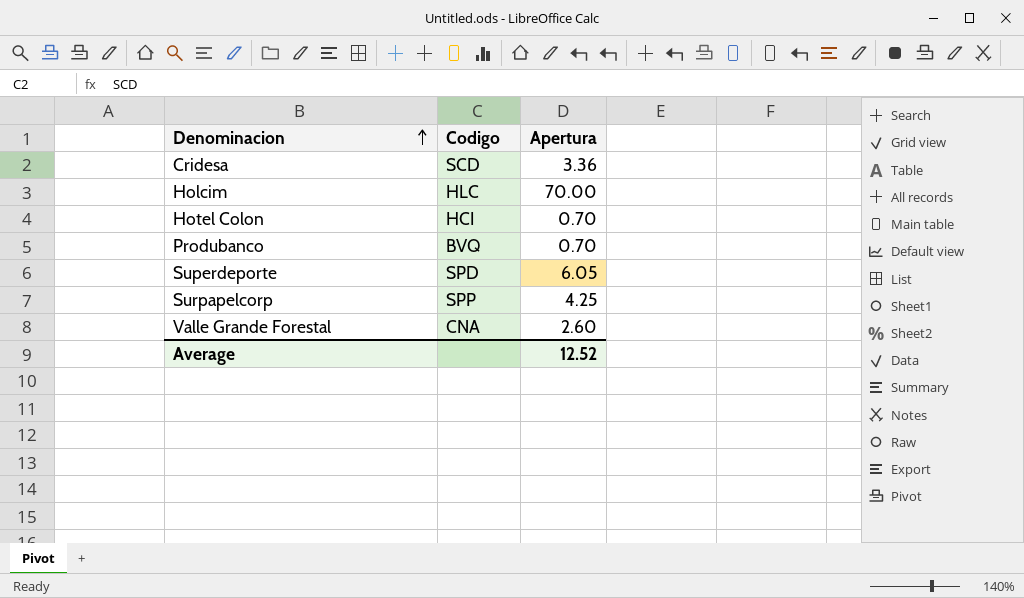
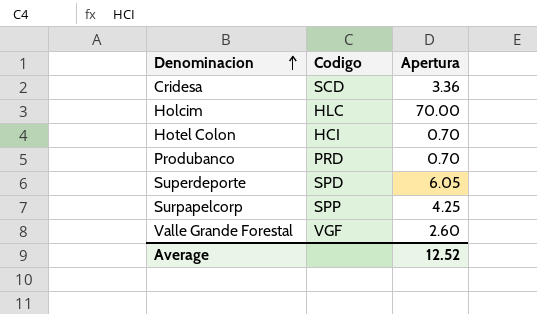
Produbanco | Codigo: BVQ -> PRD
Valle Grande Forestal | Codigo: CNA -> VGF

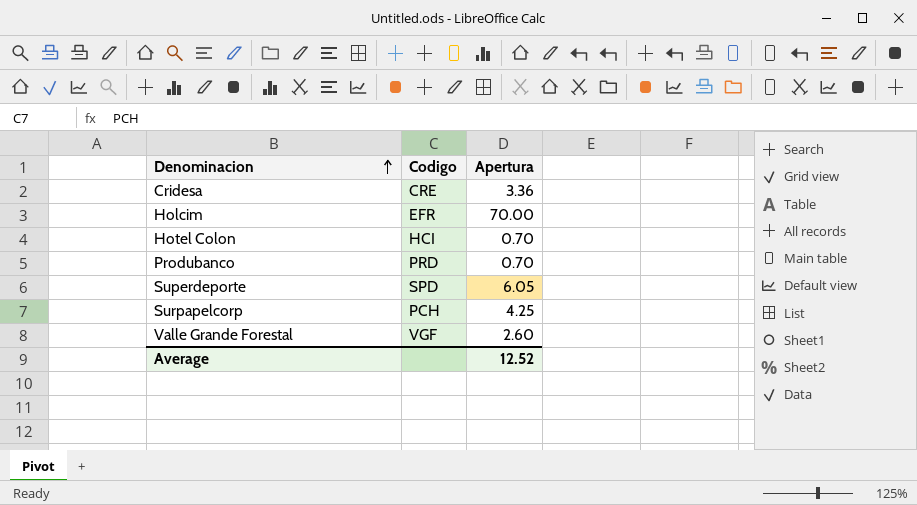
Cridesa | Codigo: SCD -> CRE
Holcim | Codigo: HLC -> EFR
Surpapelcorp | Codigo: SPP -> PCH

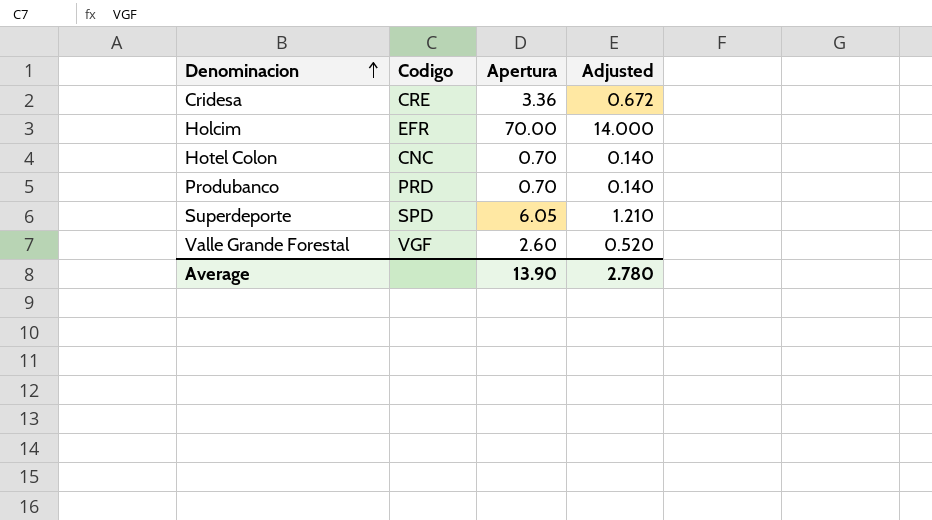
column Adjusted | formula: none -> [Apertura] * 0.2
row Surpapelcorp: PCH | 4.25 -> none
Hotel Colon | Codigo: HCI -> CNC
Average | Apertura: 12.52 -> 13.90

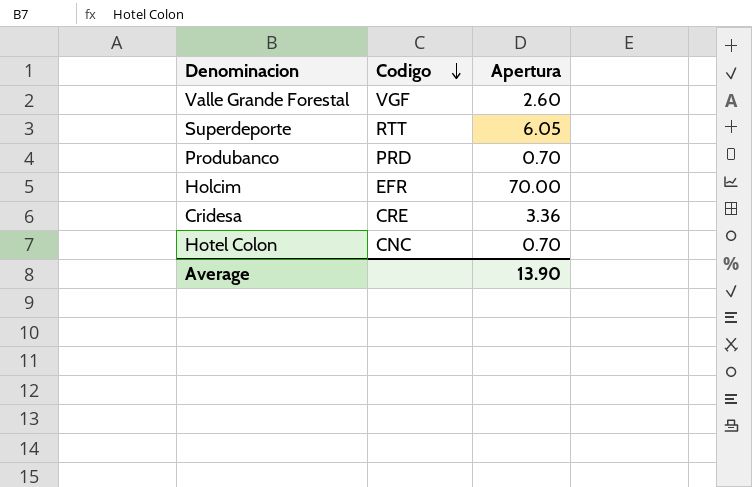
row order: Denominacion ascending -> Codigo descending
column Adjusted | formula: [Apertura] * 0.2 -> none
Superdeporte | Codigo: SPD -> RTT

